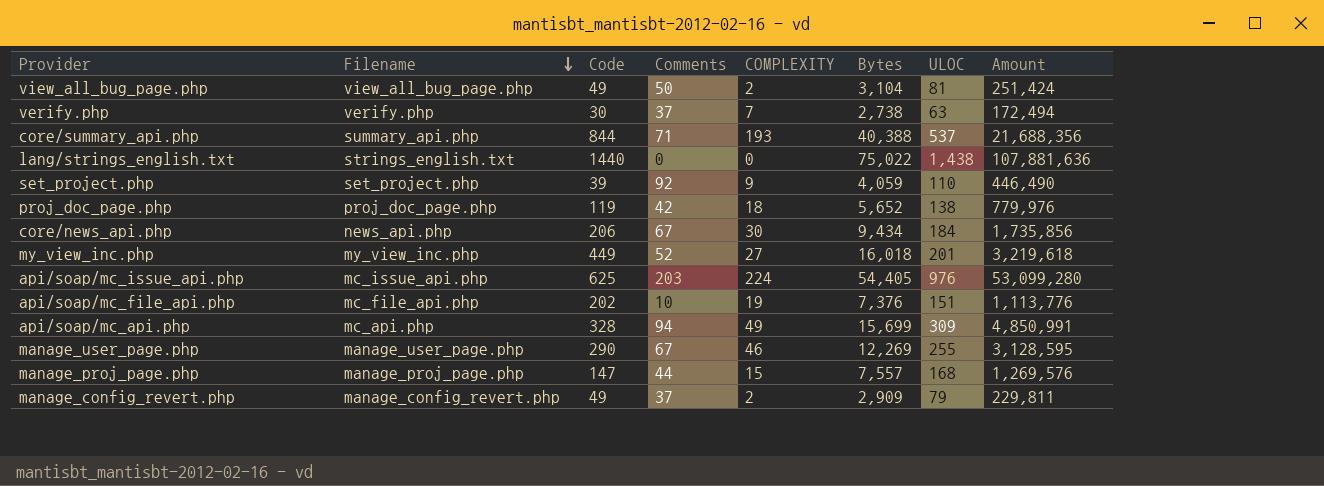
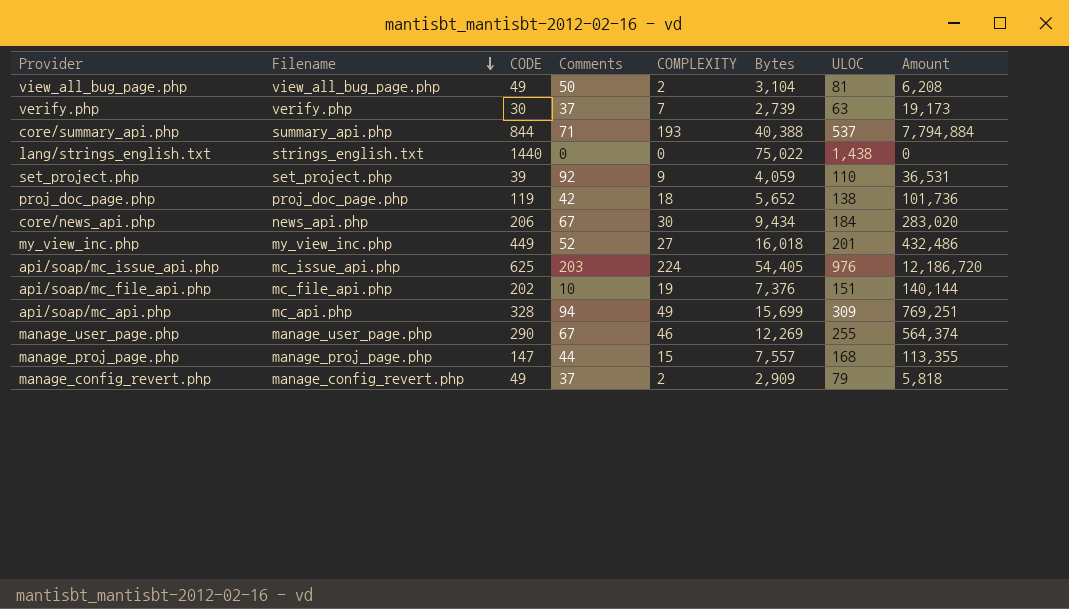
column name: Code -> CODE
column Amount | formula: [Bytes] * [ULOC] -> [COMPLEXITY] * [Bytes]
verify.php | Bytes: 2,738 -> 2,739

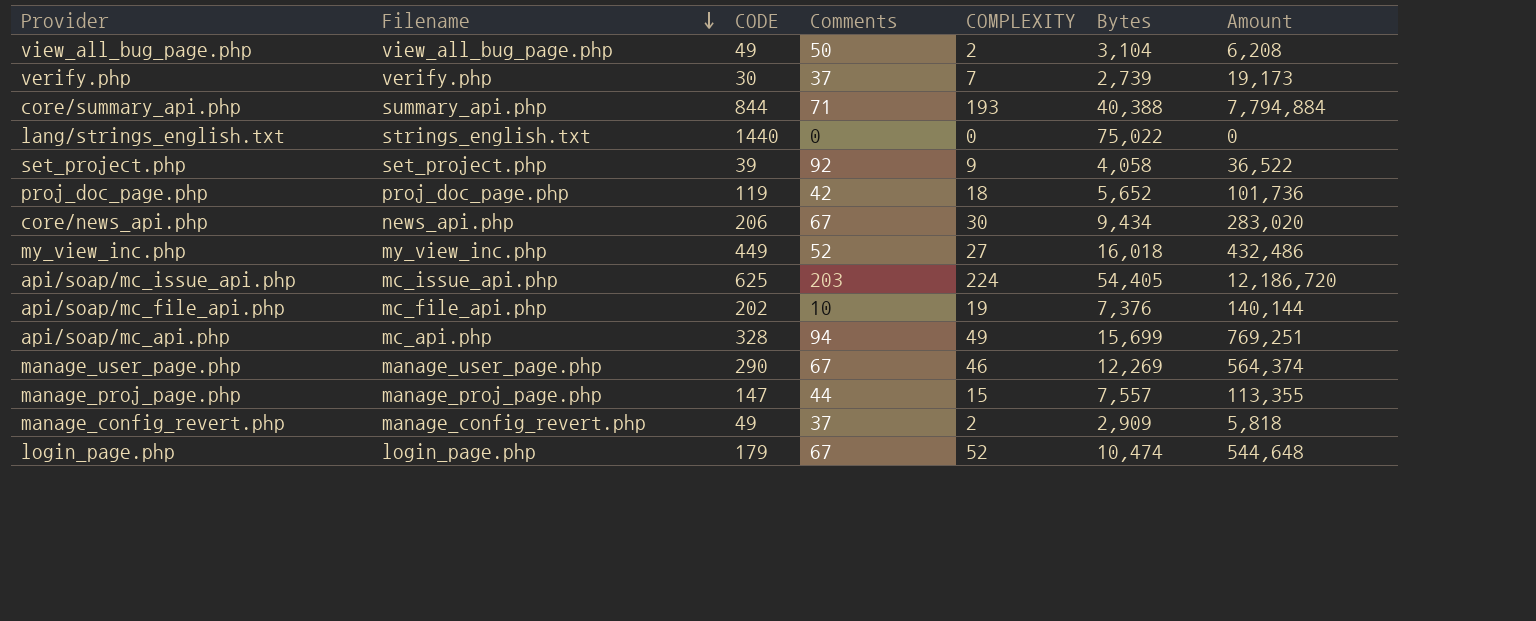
column ULOC | position: 7 -> none
set_project.php | Bytes: 4,059 -> 4,058
set_project.php | Amount: 36,531 -> 36,522
row login_page.php: none -> login_page.php | 179 | 67 | 52 | 10,474 | 544,648

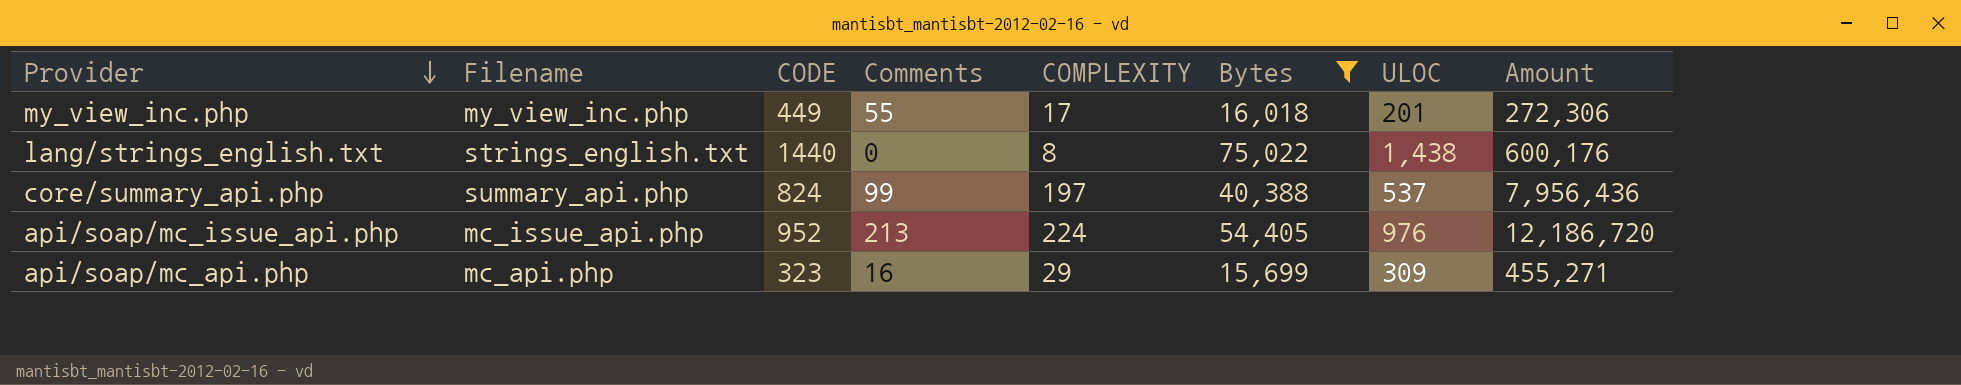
filter: none -> Bytes >= 15,699
row order: Filename descending -> Provider descending
column ULOC | position: none -> 7
my_view_inc.php | Comments: 52 -> 55
my_view_inc.php | COMPLEXITY: 27 -> 17
my_view_inc.php | Amount: 432,486 -> 272,306
lang/strings_english.txt | COMPLEXITY: 0 -> 8
lang/strings_english.txt | Amount: 0 -> 600,176
core/summary_api.php | CODE: 844 -> 824
core/summary_api.php | Comments: 71 -> 99
core/summary_api.php | COMPLEXITY: 193 -> 197
core/summary_api.php | Amount: 7,794,884 -> 7,956,436
api/soap/mc_issue_api.php | CODE: 625 -> 952
api/soap/mc_issue_api.php | Comments: 203 -> 213
api/soap/mc_api.php | CODE: 328 -> 323
api/soap/mc_api.php | Comments: 94 -> 16
api/soap/mc_api.php | COMPLEXITY: 49 -> 29
api/soap/mc_api.php | Amount: 769,251 -> 455,271

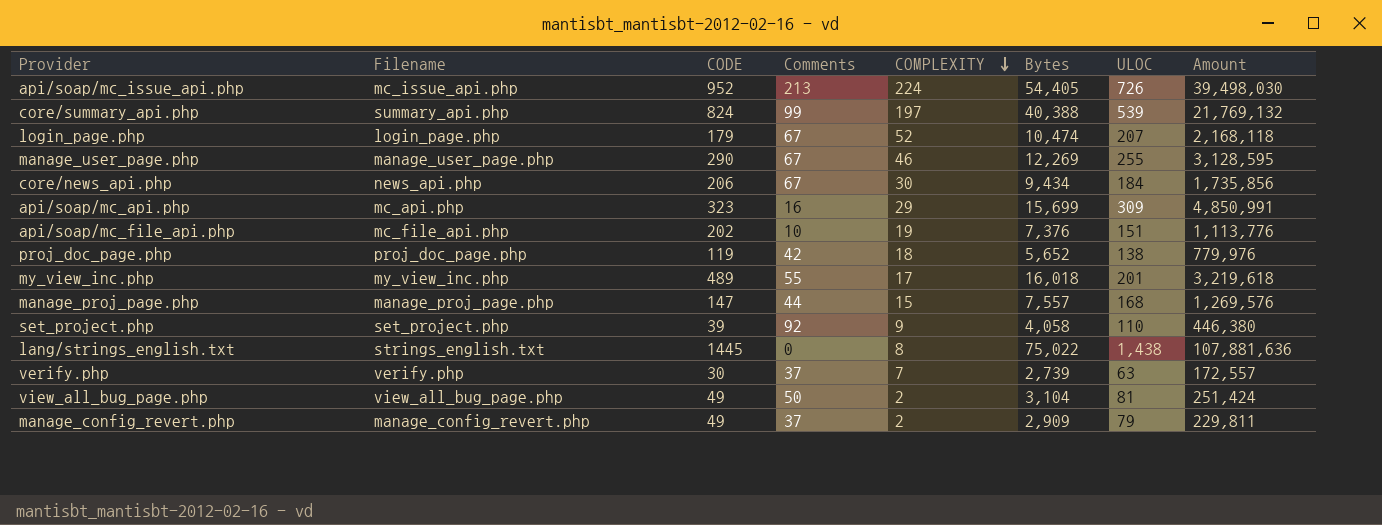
filter: Bytes >= 15,699 -> none
row order: Provider descending -> COMPLEXITY descending
column Amount | formula: [COMPLEXITY] * [Bytes] -> [Bytes] * [ULOC]
api/soap/mc_issue_api.php | ULOC: 976 -> 726
core/summary_api.php | ULOC: 537 -> 539
my_view_inc.php | CODE: 449 -> 489
lang/strings_english.txt | CODE: 1440 -> 1445

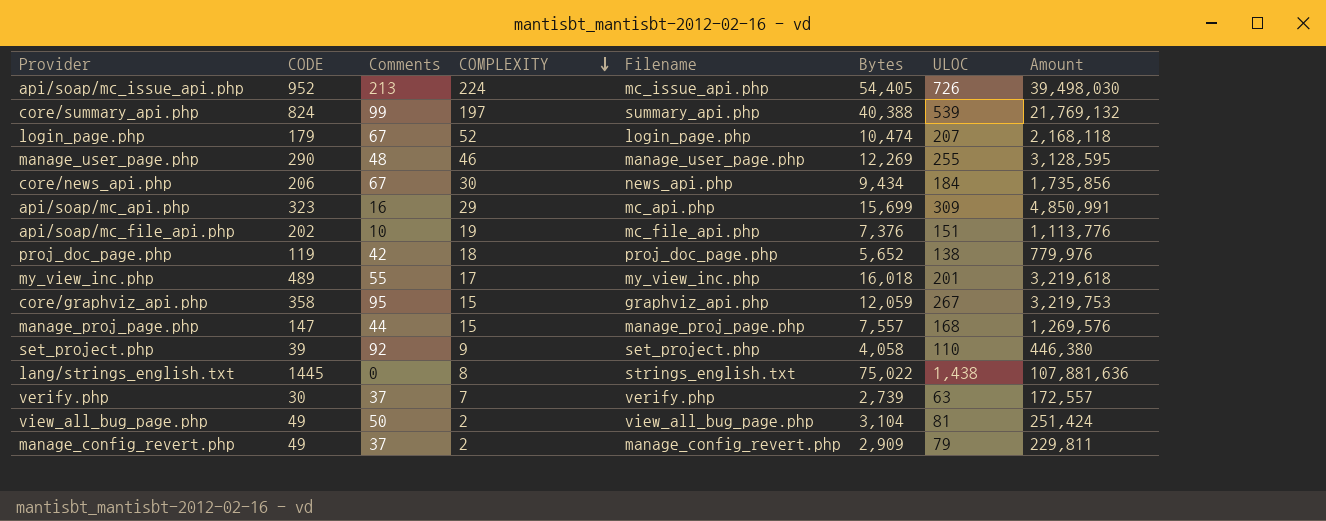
column Filename | position: 2 -> 5
manage_user_page.php | Comments: 67 -> 48
row core/graphviz_api.php: none -> 358 | 95 | 15 | graphviz_api.php | 12,059 | 267 | 3,219,753

